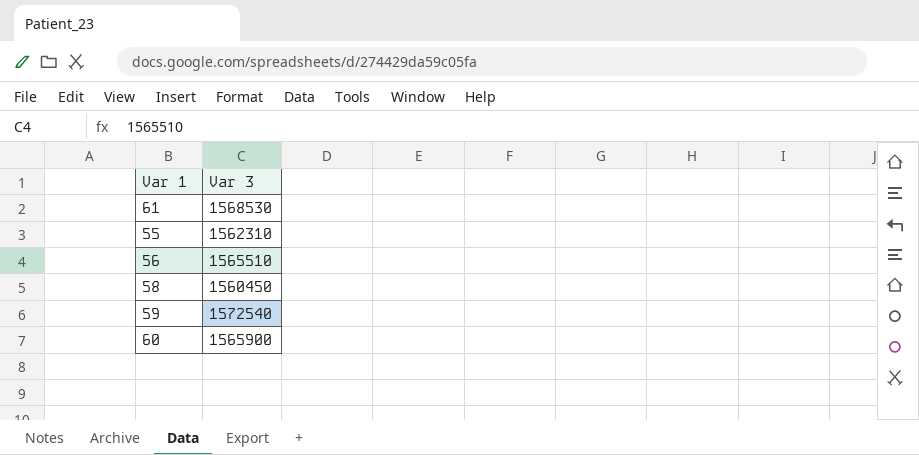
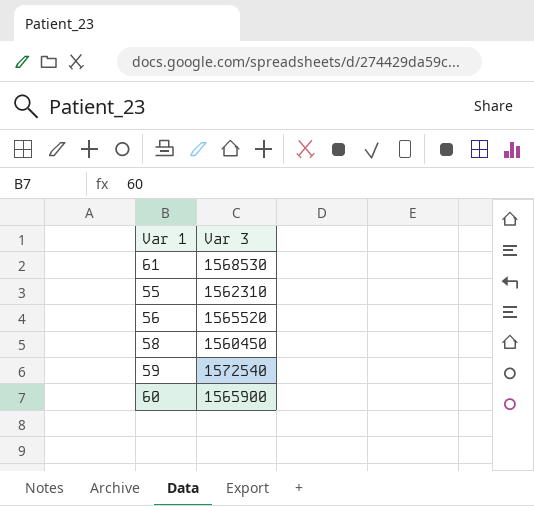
56 | Var 3: 1565510 -> 1565520

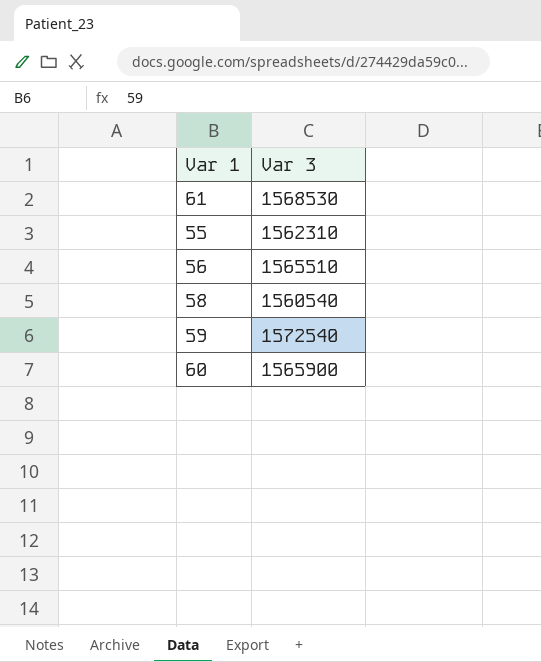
56 | Var 3: 1565520 -> 1565510
58 | Var 3: 1560450 -> 1560540

